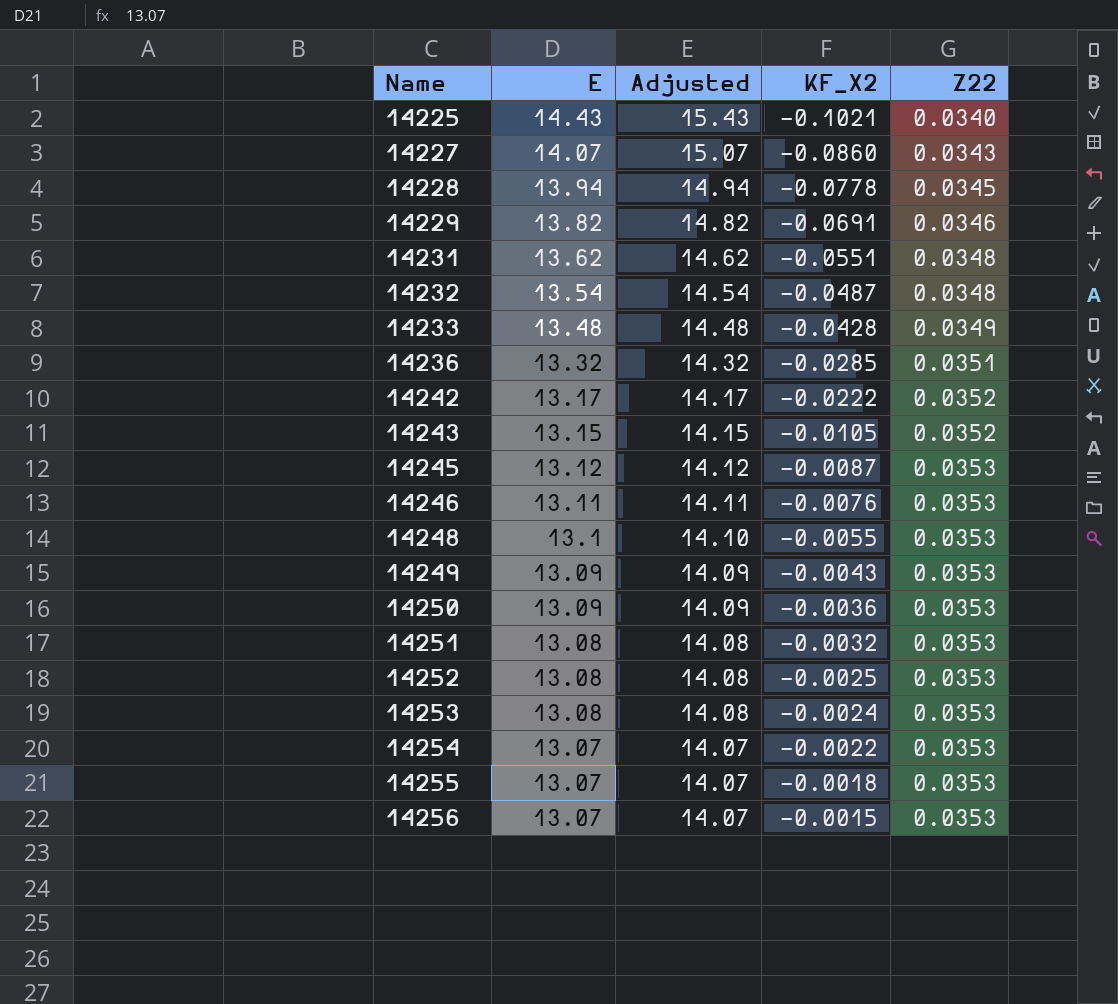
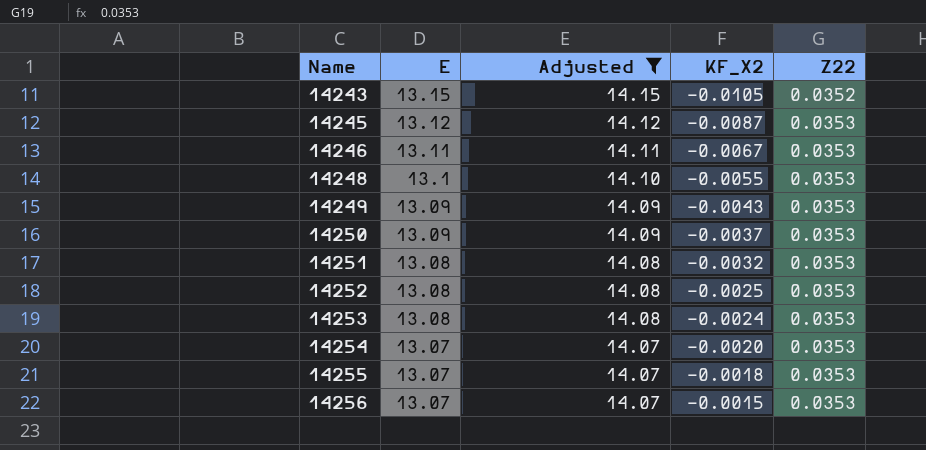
filter: none -> Adjusted <= 14.15
14246 | KF_X2: -0.0076 -> -0.0067
14250 | KF_X2: -0.0036 -> -0.0037
14254 | KF_X2: -0.0022 -> -0.0020

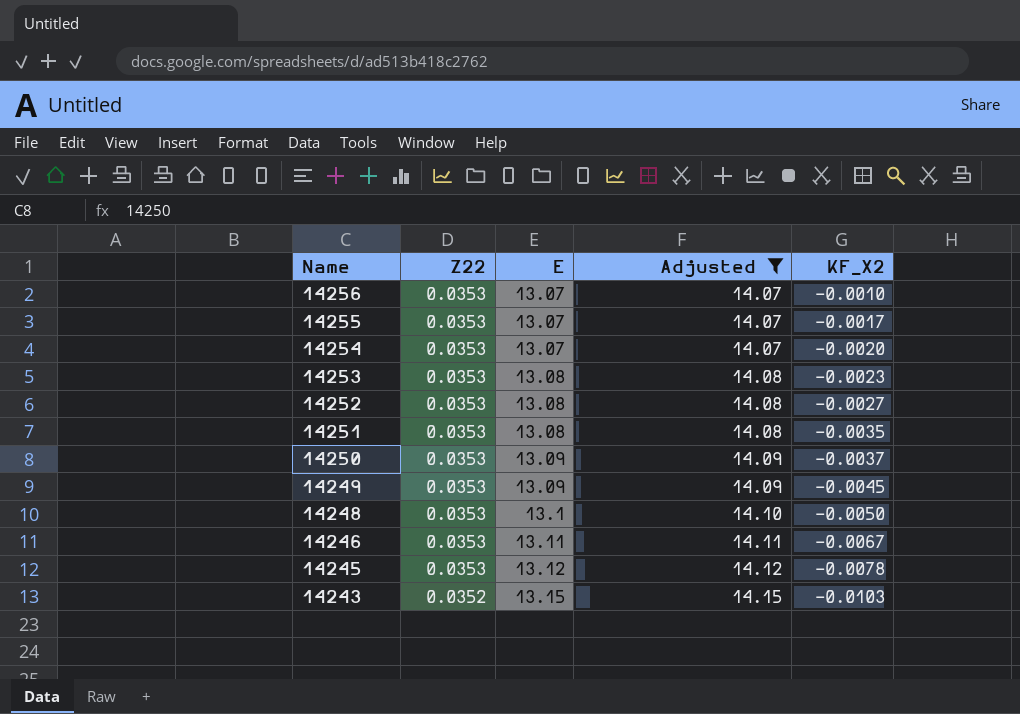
row order: Name ascending -> Name descending
column Z22 | position: 5 -> 2
14256 | KF_X2: -0.0015 -> -0.0010
14255 | KF_X2: -0.0018 -> -0.0017
14253 | KF_X2: -0.0024 -> -0.0023
14252 | KF_X2: -0.0025 -> -0.0027
14251 | KF_X2: -0.0032 -> -0.0035
14249 | KF_X2: -0.0043 -> -0.0045
14248 | KF_X2: -0.0055 -> -0.0050
14245 | KF_X2: -0.0087 -> -0.0078
14243 | KF_X2: -0.0105 -> -0.0103

